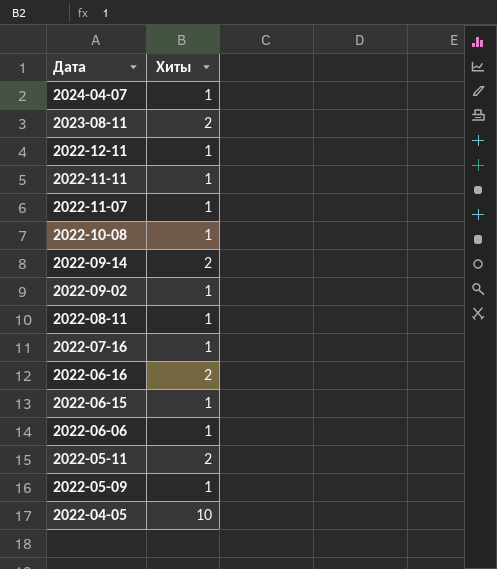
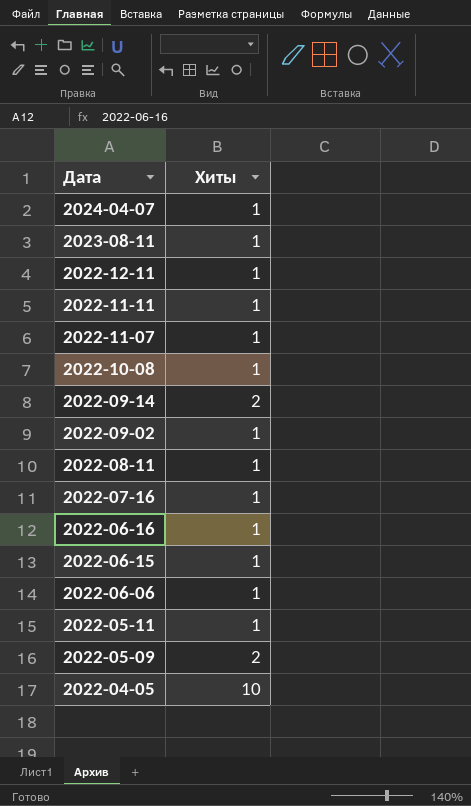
2023-08-11 | Хиты: 2 -> 1
2022-06-16 | Хиты: 2 -> 1
2022-05-11 | Хиты: 2 -> 1
2022-05-09 | Хиты: 1 -> 2

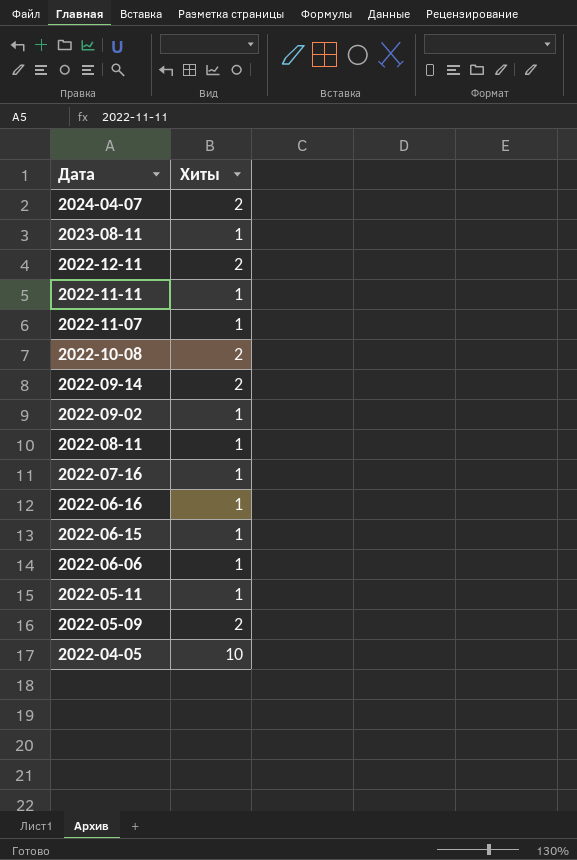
2024-04-07 | Хиты: 1 -> 2
2022-12-11 | Хиты: 1 -> 2
2022-10-08 | Хиты: 1 -> 2

